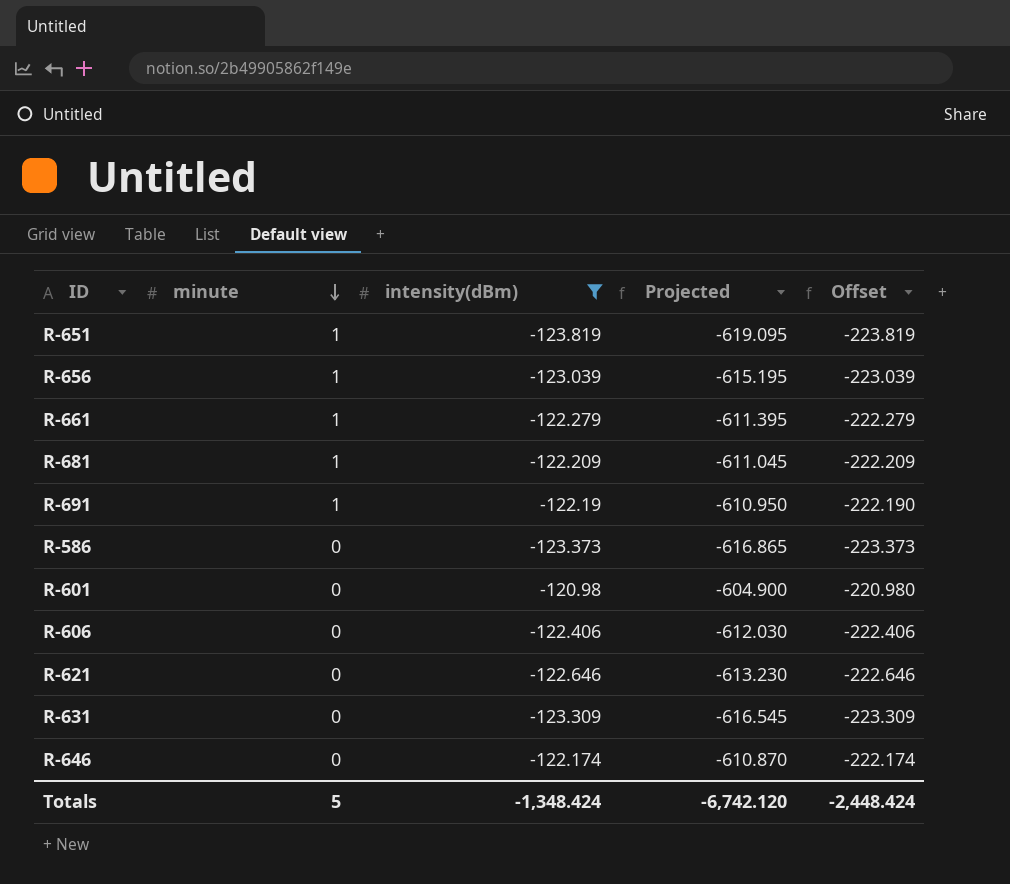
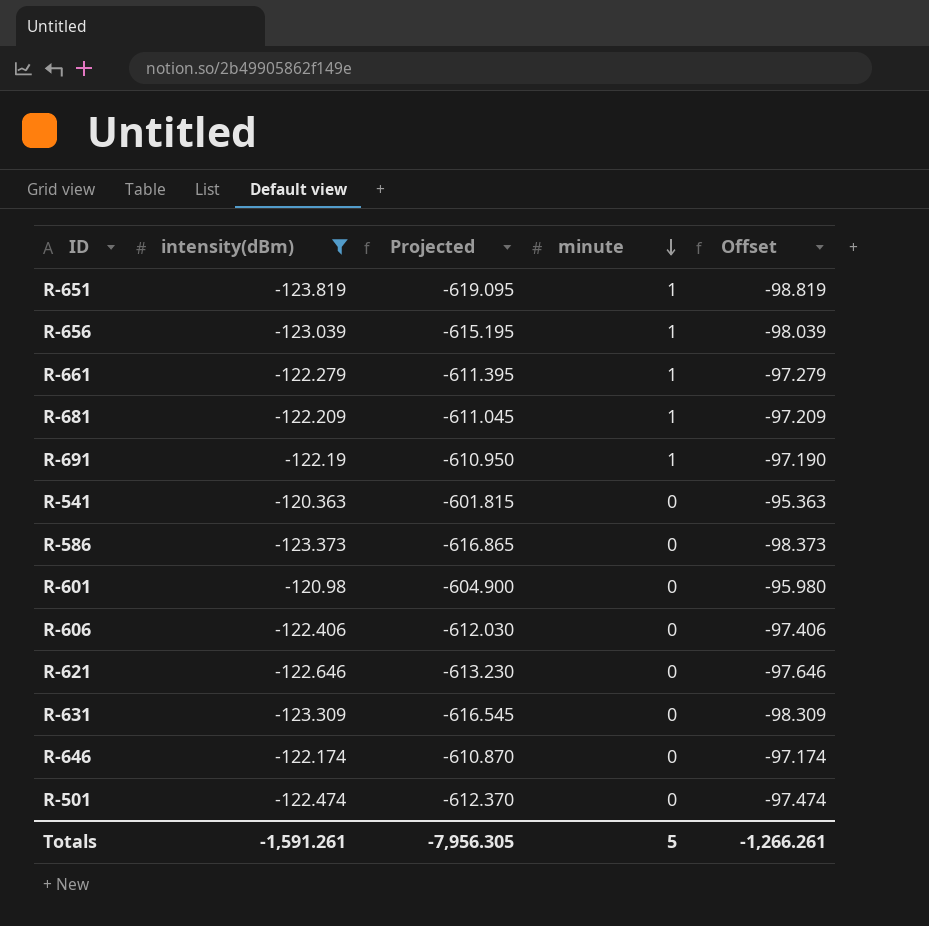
column minute | position: 2 -> 4
column Offset | formula: [intensity(dBm)] - 100 -> [intensity(dBm)] + 25
row R-541: none -> -120.363 | -601.815 | 0 | -95.363
row R-501: none -> -122.474 | -612.370 | 0 | -97.474
Totals | intensity(dBm): -1,348.424 -> -1,591.261
Totals | Projected: -6,742.120 -> -7,956.305
Totals | Offset: -2,448.424 -> -1,266.261

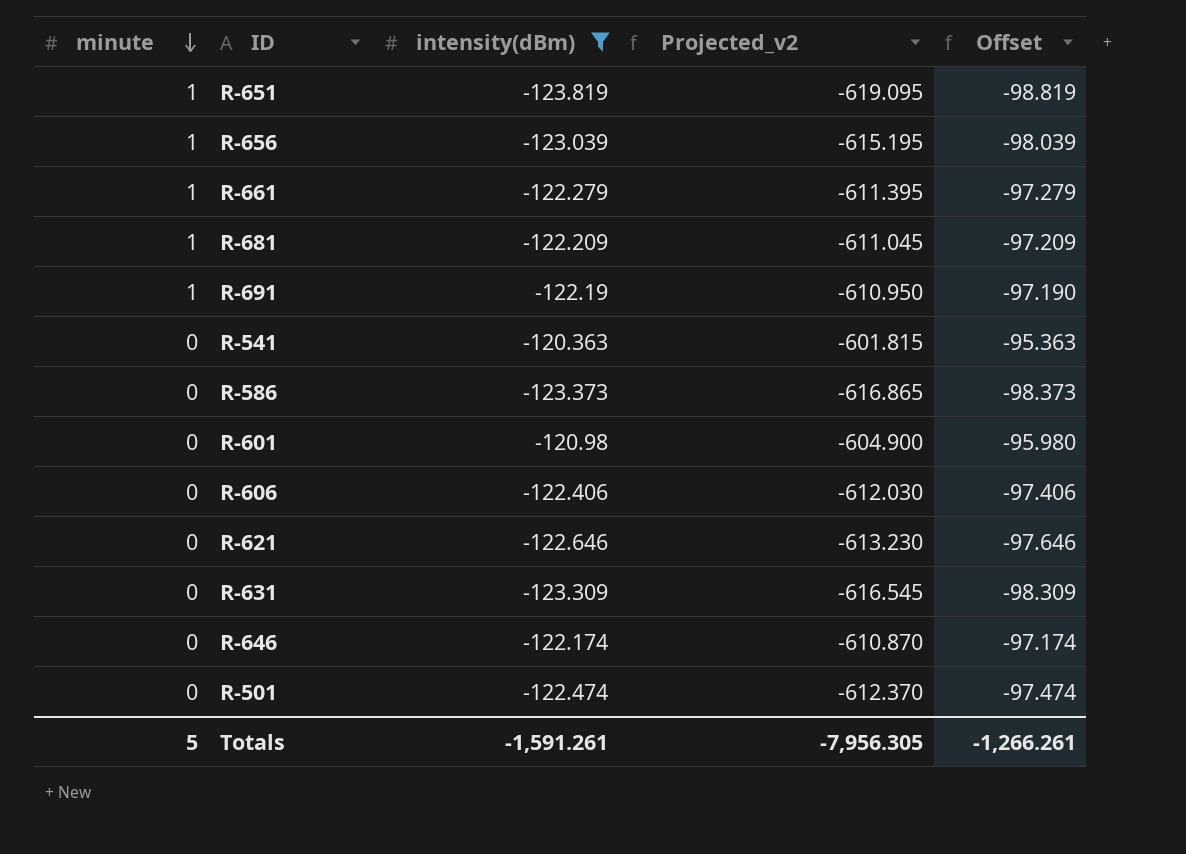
column minute | position: 4 -> 1
column name: Projected -> Projected_v2

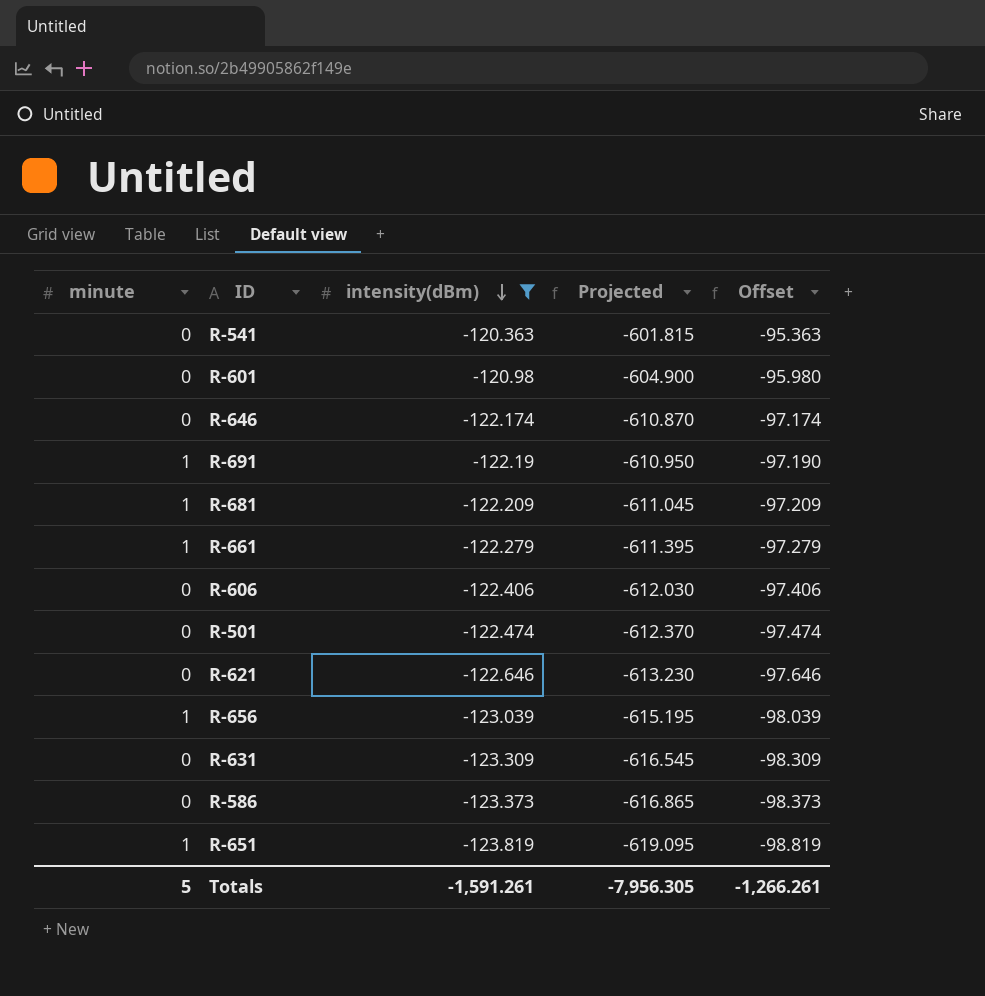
row order: minute descending -> intensity(dBm) descending
column name: Projected_v2 -> Projected

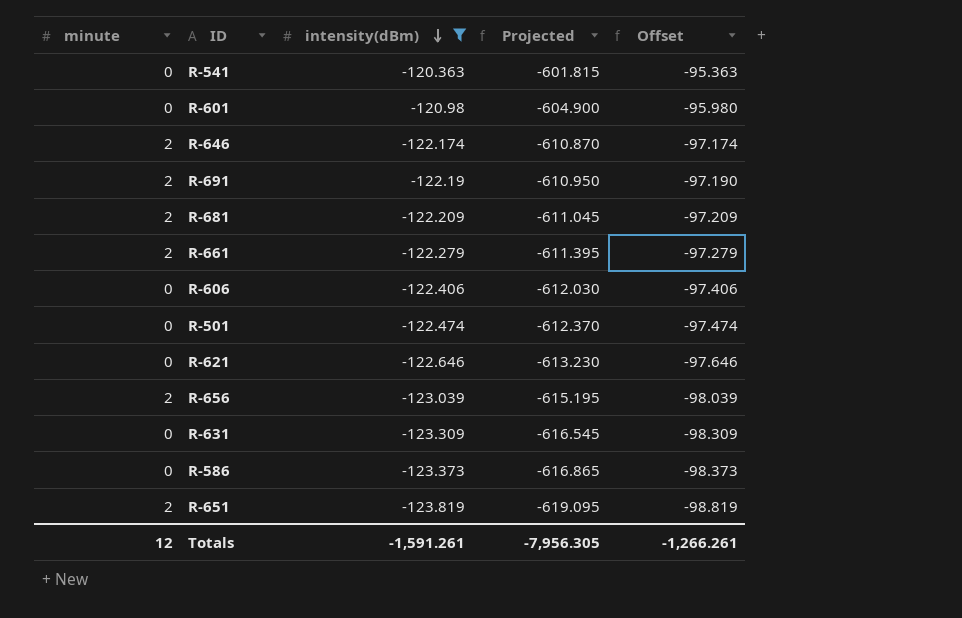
R-646 | minute: 0 -> 2
R-691 | minute: 1 -> 2
R-681 | minute: 1 -> 2
R-661 | minute: 1 -> 2
R-656 | minute: 1 -> 2
R-651 | minute: 1 -> 2
Totals | minute: 5 -> 12

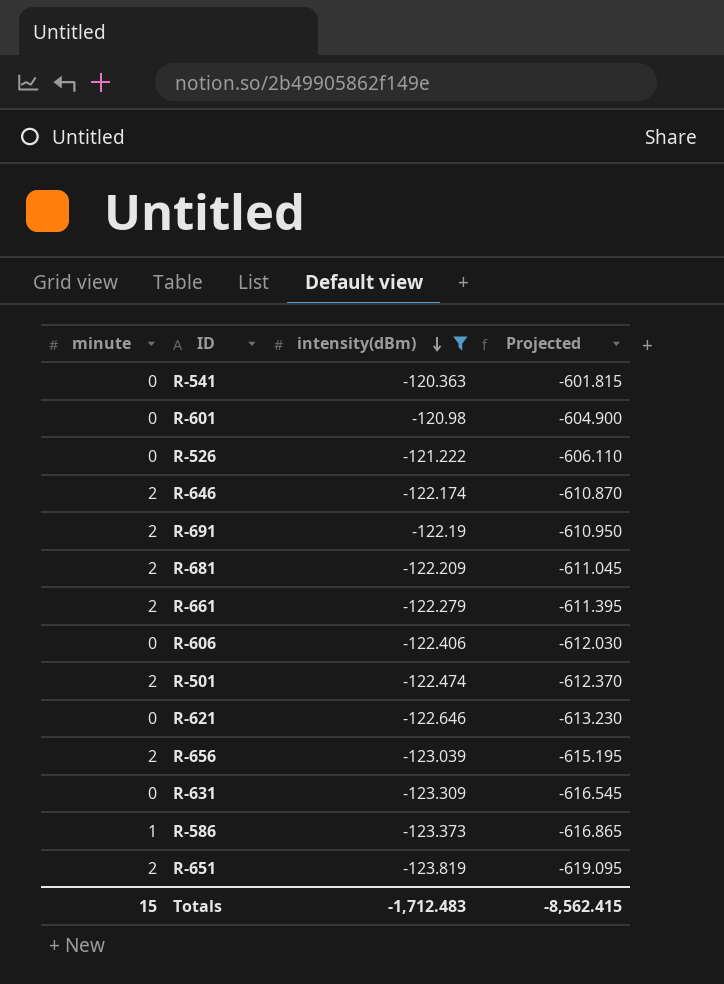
column Offset | formula: [intensity(dBm)] + 25 -> none
row R-526: none -> 0 | -121.222 | -606.110
R-501 | minute: 0 -> 2
R-586 | minute: 0 -> 1
Totals | minute: 12 -> 15
Totals | intensity(dBm): -1,591.261 -> -1,712.483
Totals | Projected: -7,956.305 -> -8,562.415

